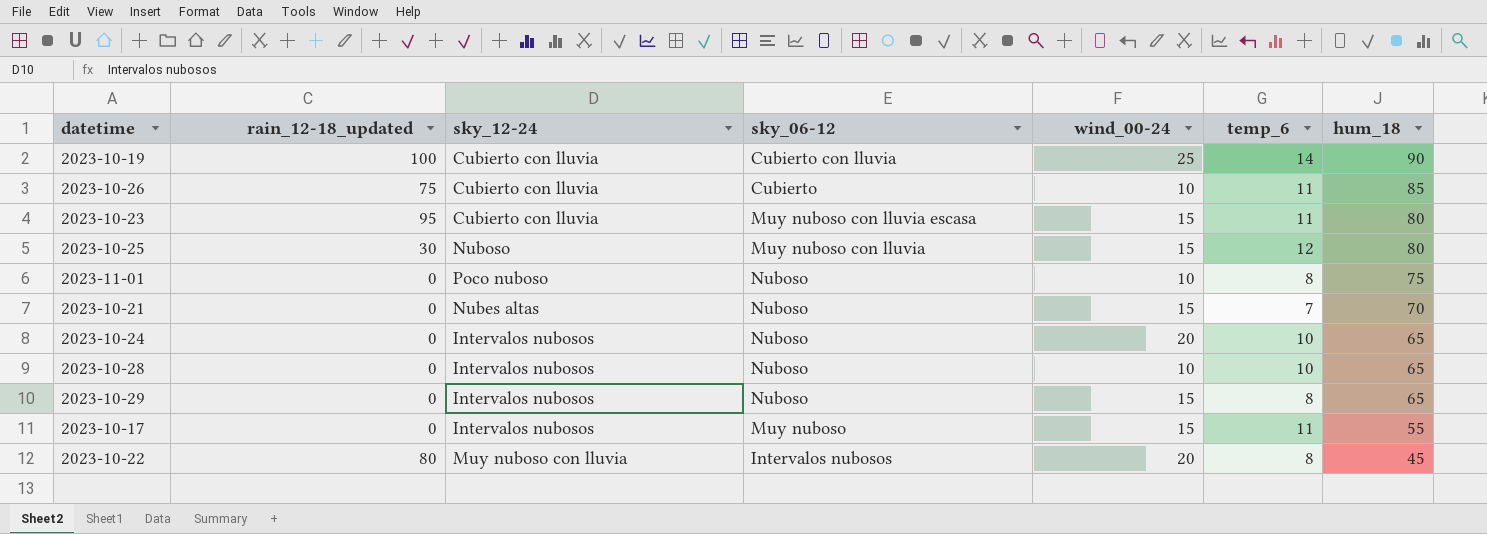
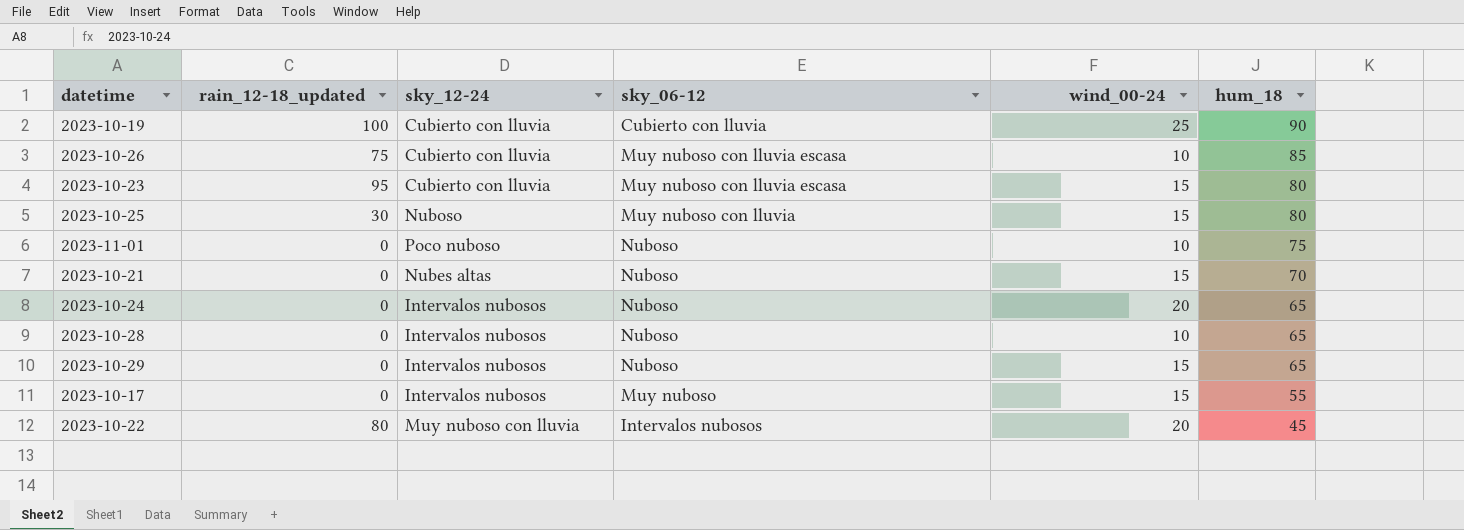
column temp_6 | position: 6 -> none
2023-10-26 | sky_06-12: Cubierto -> Muy nuboso con lluvia escasa

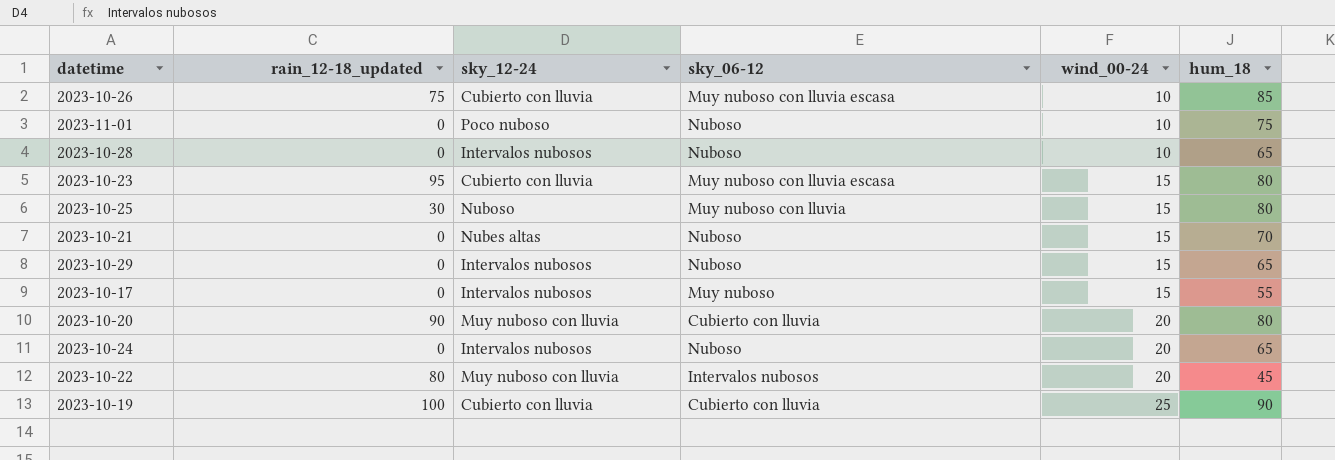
row order: hum_18 descending -> wind_00-24 ascending
row 2023-10-20: none -> 90 | Muy nuboso con lluvia | Cubierto con lluvia | 20 | 80

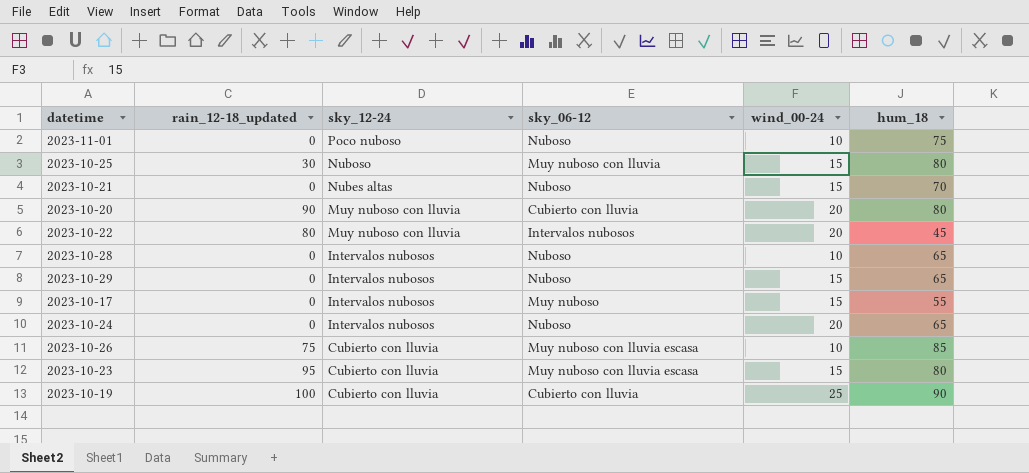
row order: wind_00-24 ascending -> sky_12-24 descending

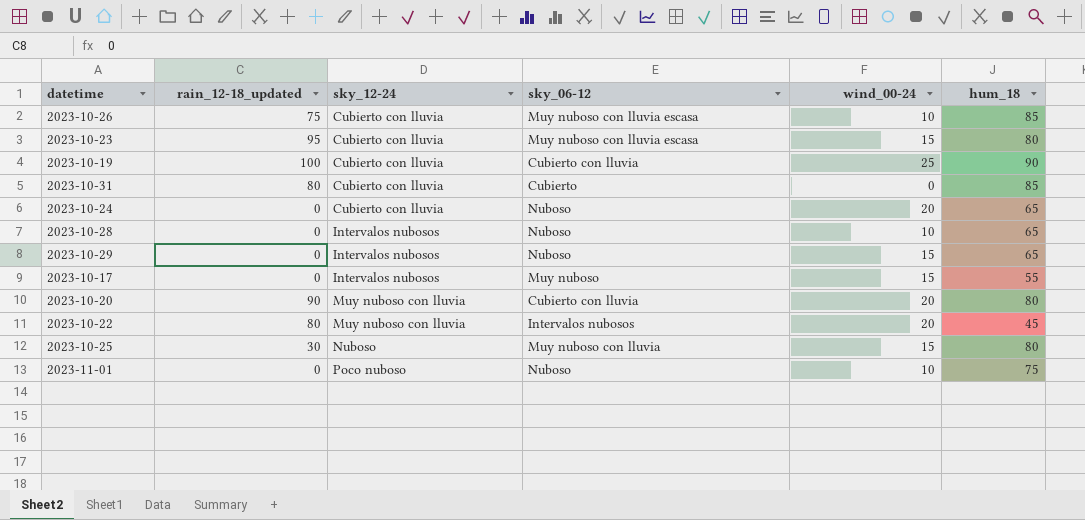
row order: sky_12-24 descending -> sky_12-24 ascending
row 2023-10-21: 0 | Nubes altas | Nuboso | 15 | 70 -> none
row 2023-10-31: none -> 80 | Cubierto con lluvia | Cubierto | 0 | 85
2023-10-24 | sky_12-24: Intervalos nubosos -> Cubierto con lluvia

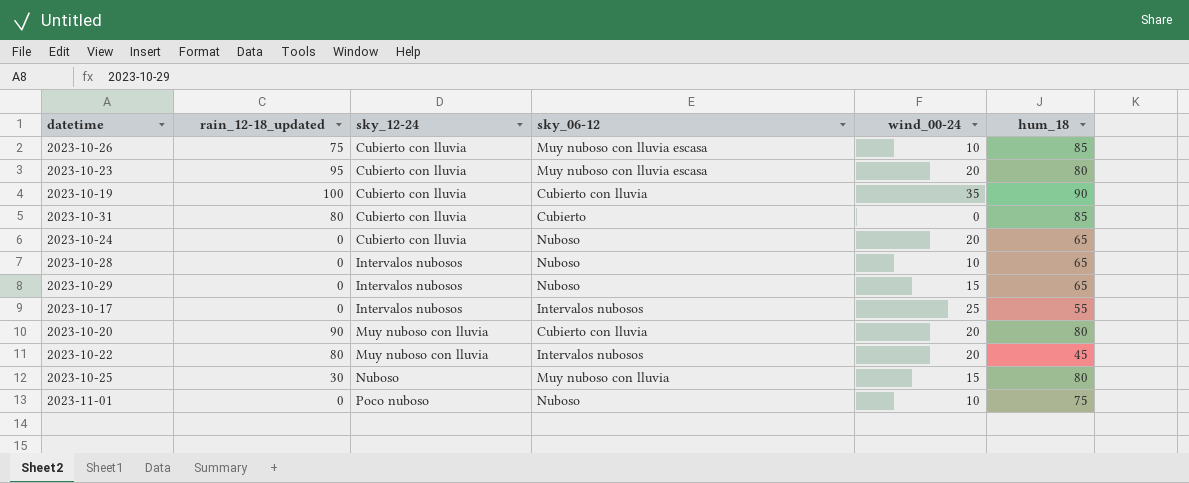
2023-10-23 | wind_00-24: 15 -> 20
2023-10-19 | wind_00-24: 25 -> 35
2023-10-17 | sky_06-12: Muy nuboso -> Intervalos nubosos
2023-10-17 | wind_00-24: 15 -> 25

